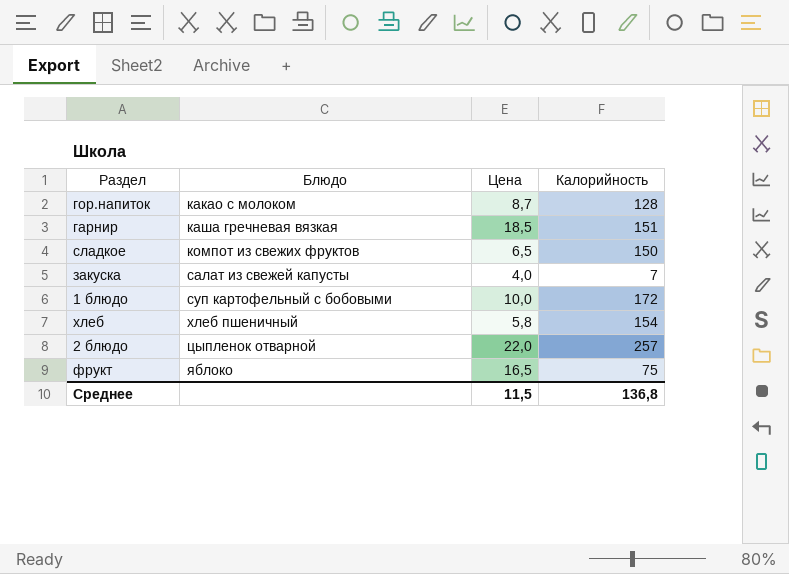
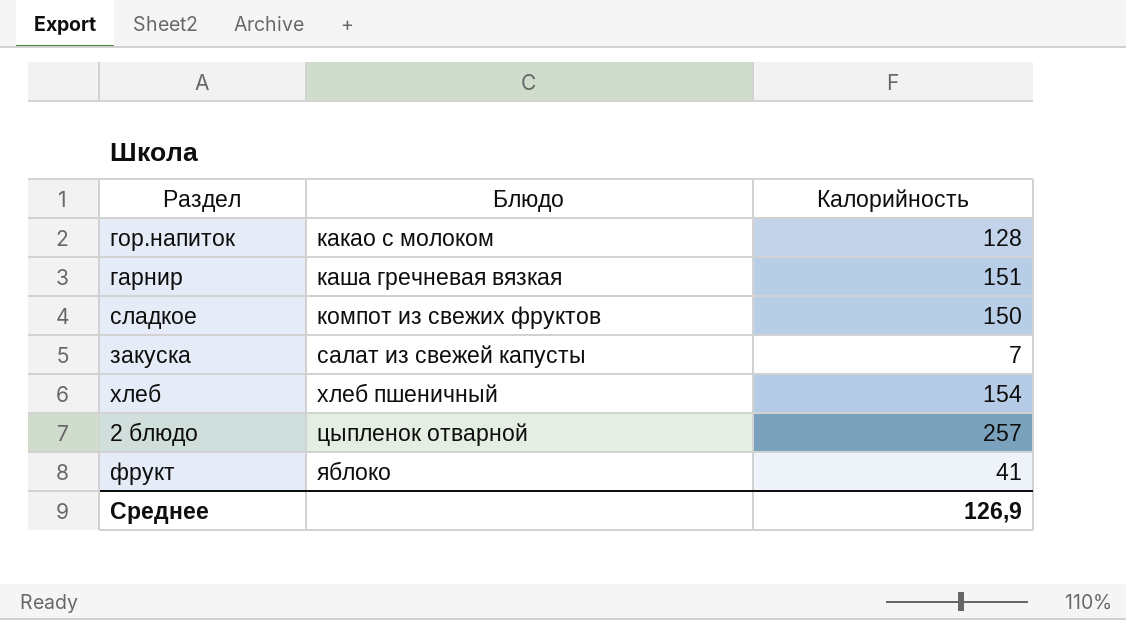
column Цена | position: 3 -> none
row 1 блюдо: суп картофельный с бобовыми | 10,0 | 172 -> none
фрукт | Калорийность: 75 -> 41
Среднее | Калорийность: 136,8 -> 126,9

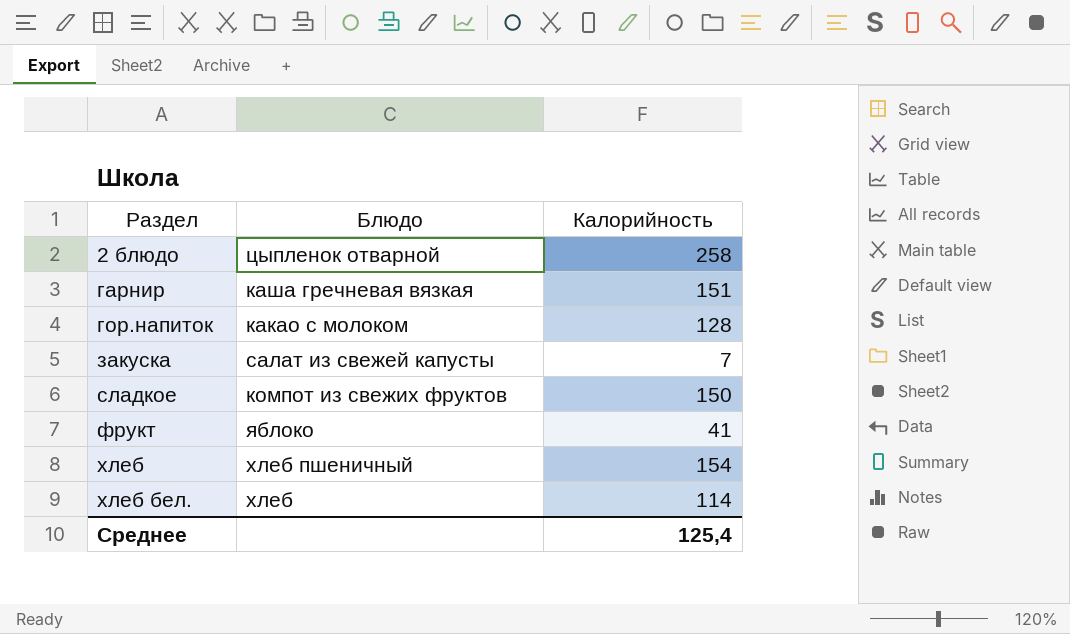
row order: Блюдо ascending -> Раздел ascending
2 блюдо | Калорийность: 257 -> 258
row хлеб бел.: none -> хлеб | 114
Среднее | Калорийность: 126,9 -> 125,4

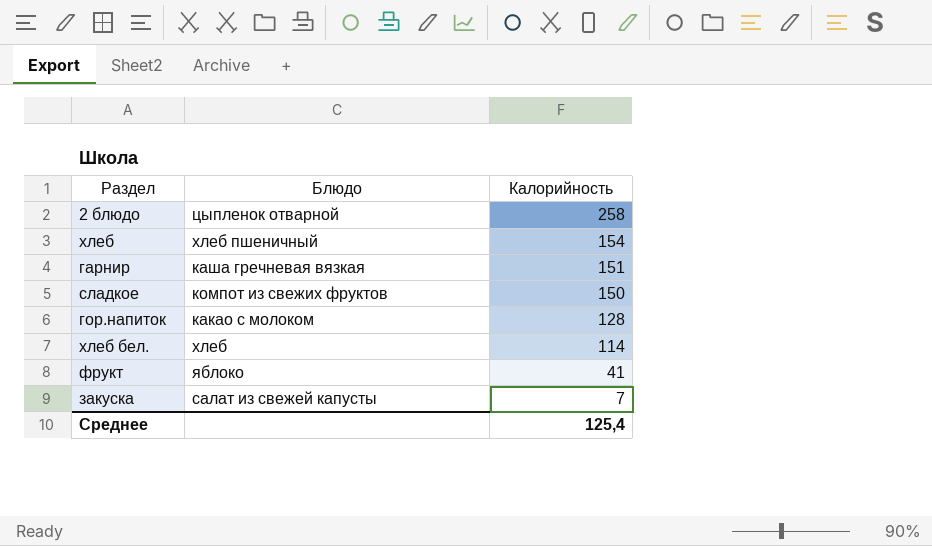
row order: Раздел ascending -> Калорийность descending

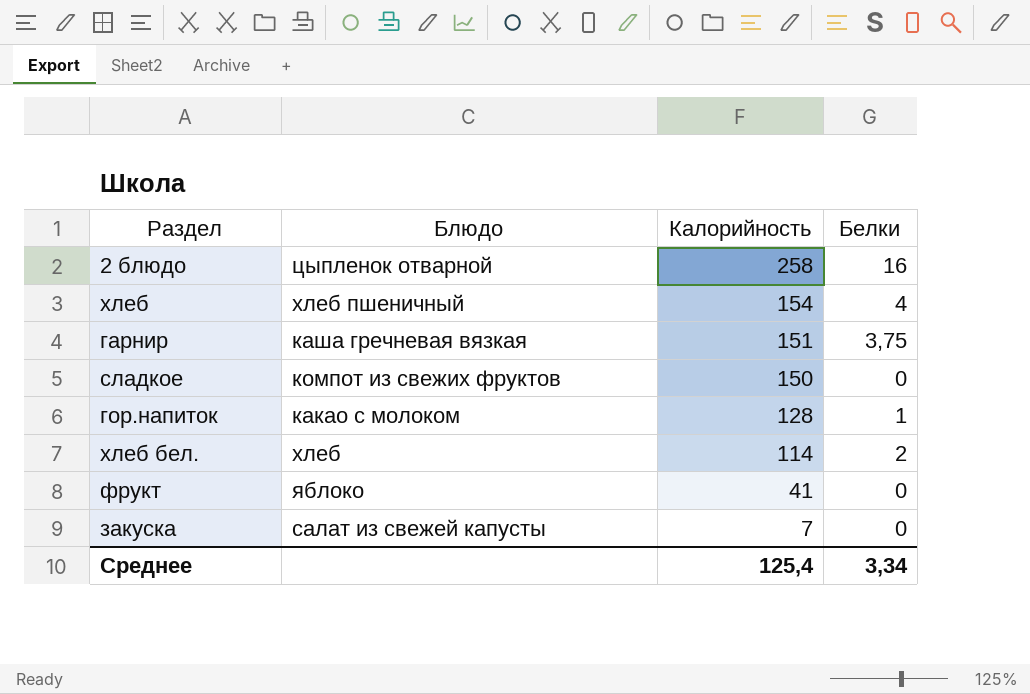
column Белки | position: none -> 4

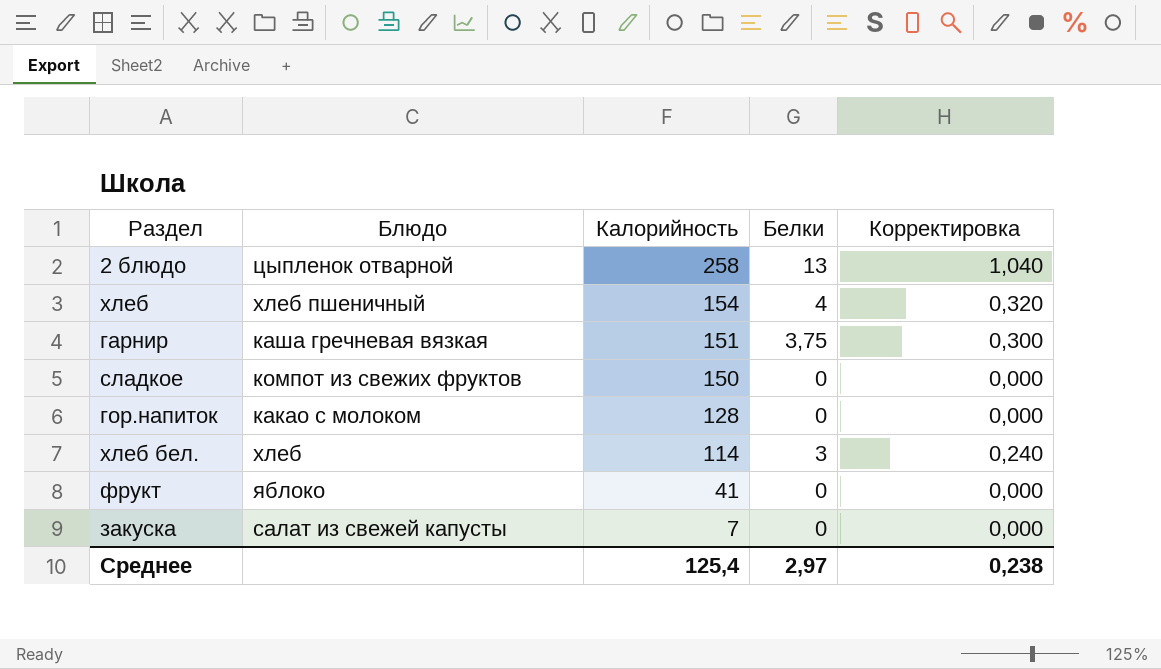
column Корректировка | formula: none -> [Белки] * 0,08
2 блюдо | Белки: 16 -> 13
гор.напиток | Белки: 1 -> 0
хлеб бел. | Белки: 2 -> 3
Среднее | Белки: 3,34 -> 2,97

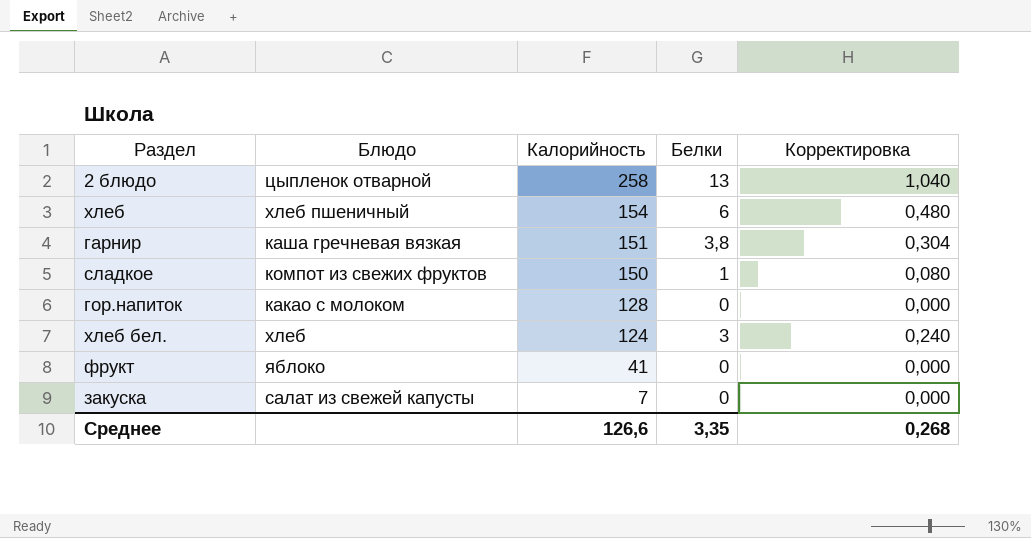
хлеб | Белки: 4 -> 6
хлеб | Корректировка: 0,320 -> 0,480
гарнир | Белки: 3,75 -> 3,8
гарнир | Корректировка: 0,300 -> 0,304
сладкое | Белки: 0 -> 1
сладкое | Корректировка: 0,000 -> 0,080
хлеб бел. | Калорийность: 114 -> 124
Среднее | Калорийность: 125,4 -> 126,6
Среднее | Белки: 2,97 -> 3,35
Среднее | Корректировка: 0,238 -> 0,268

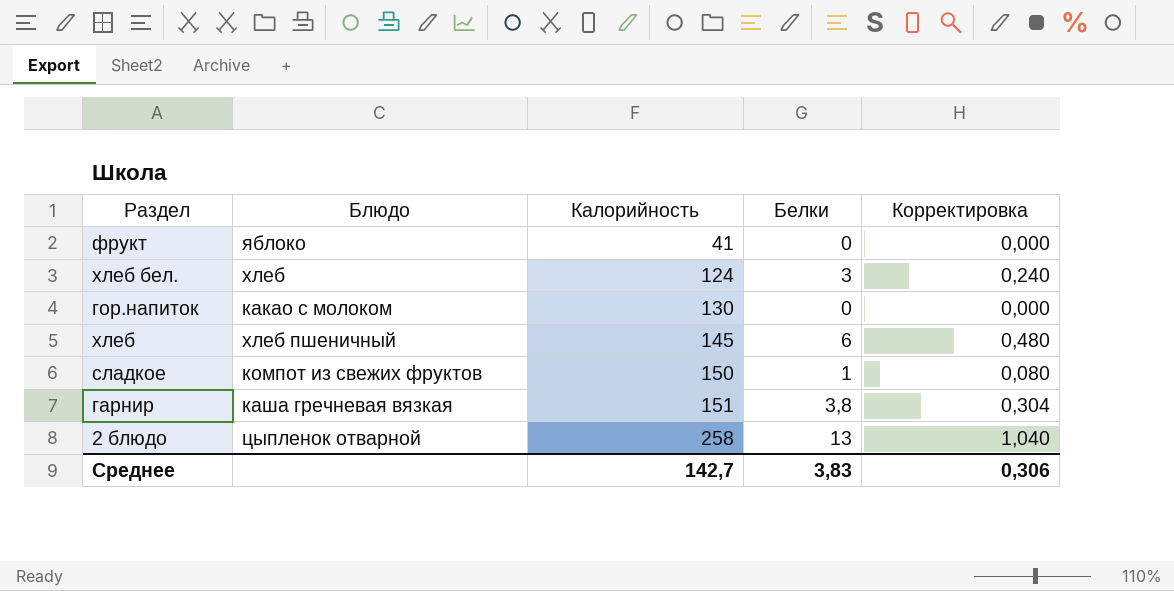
row order: Калорийность descending -> Калорийность ascending
row закуска: салат из свежей капусты | 7 | 0 | 0,000 -> none
гор.напиток | Калорийность: 128 -> 130
хлеб | Калорийность: 154 -> 145
Среднее | Калорийность: 126,6 -> 142,7
Среднее | Белки: 3,35 -> 3,83
Среднее | Корректировка: 0,268 -> 0,306

